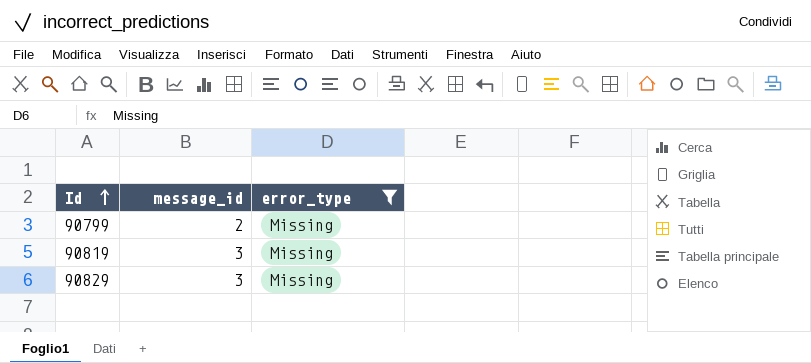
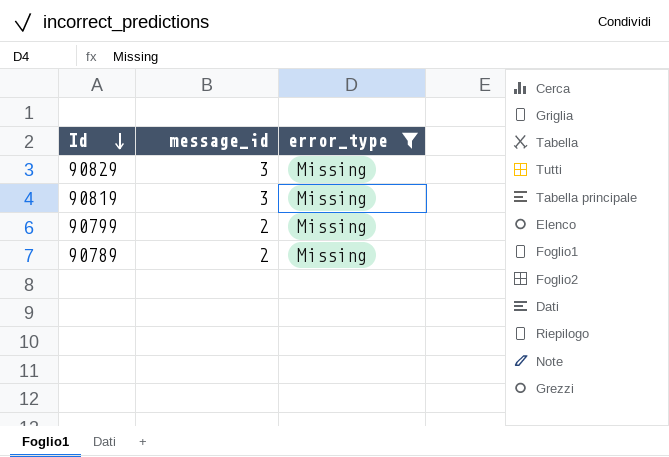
row order: Id ascending -> Id descending
row 90789: none -> 2 | Missing

